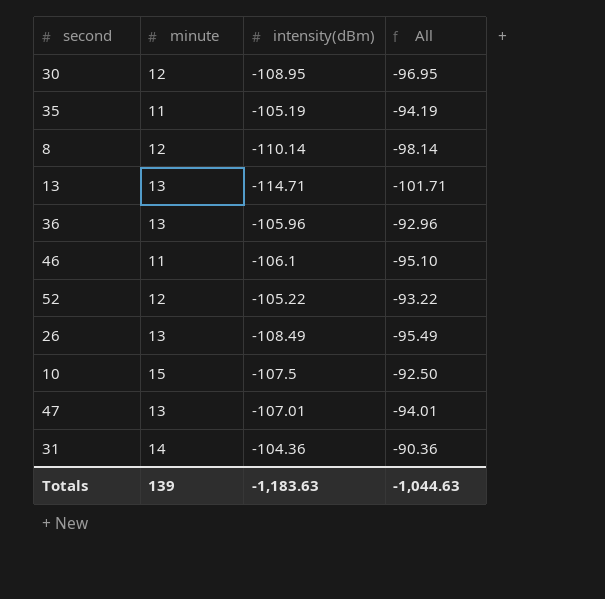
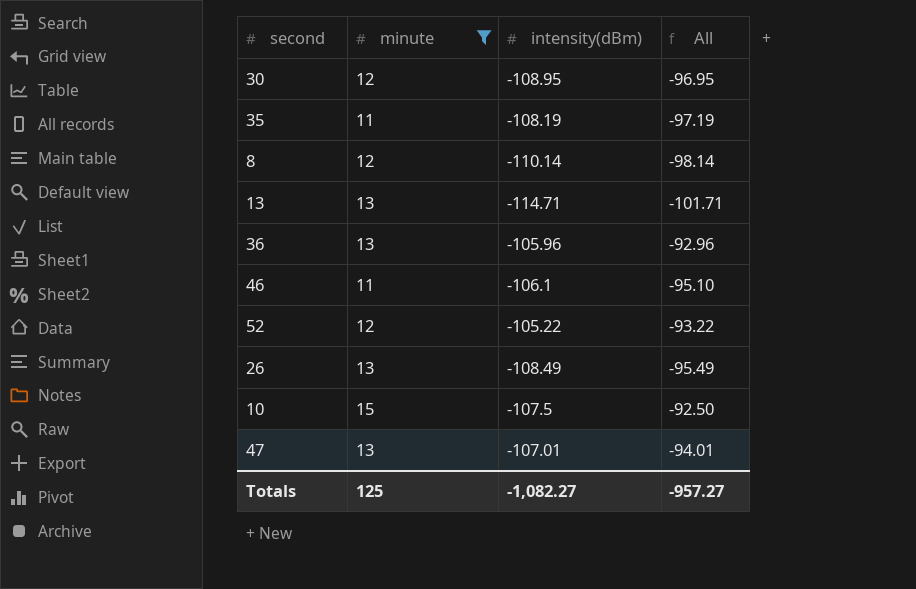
filter: none -> minute != 14
35 | intensity(dBm): -105.19 -> -108.19
35 | All: -94.19 -> -97.19
Totals | minute: 139 -> 125
Totals | intensity(dBm): -1,183.63 -> -1,082.27
Totals | All: -1,044.63 -> -957.27

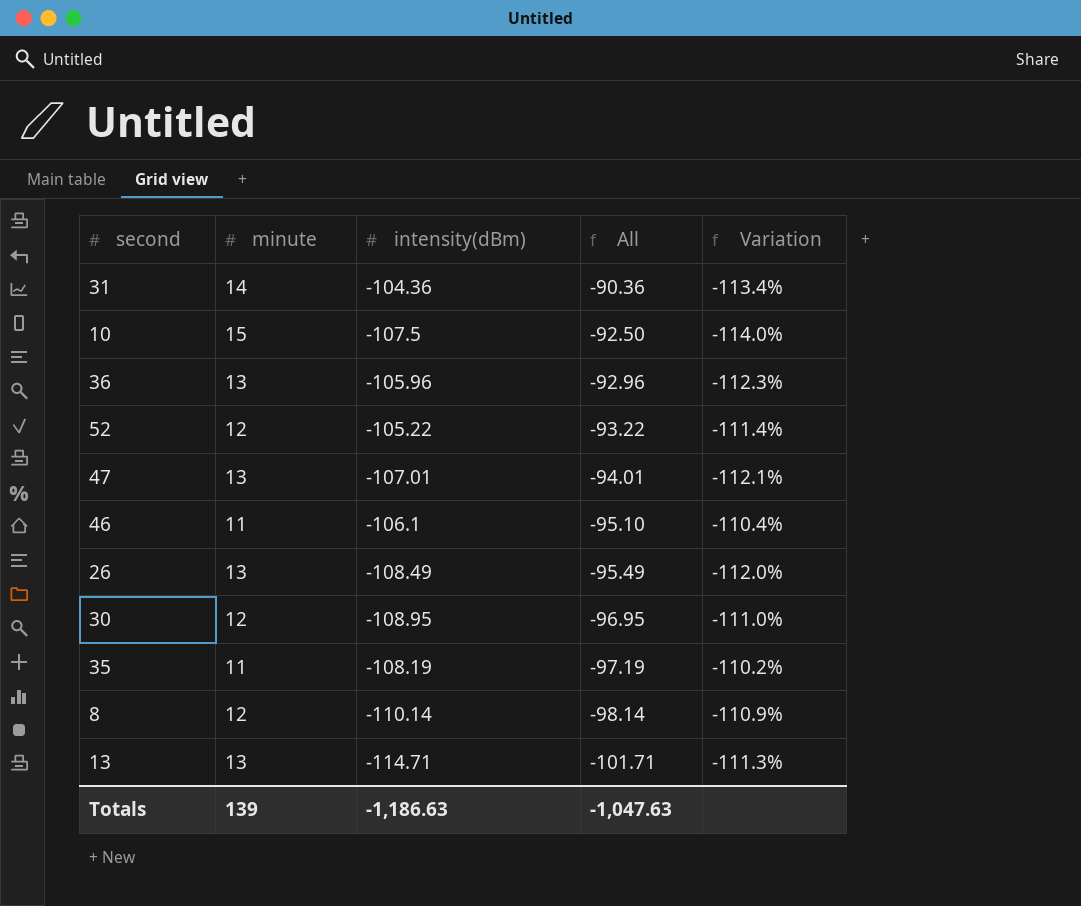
filter: minute != 14 -> none
row order: none -> All descending
column Variation | formula: none -> ([minute] - [intensity(dBm)]) / [intensity(dBm)]
Totals | minute: 125 -> 139
Totals | intensity(dBm): -1,082.27 -> -1,186.63
Totals | All: -957.27 -> -1,047.63

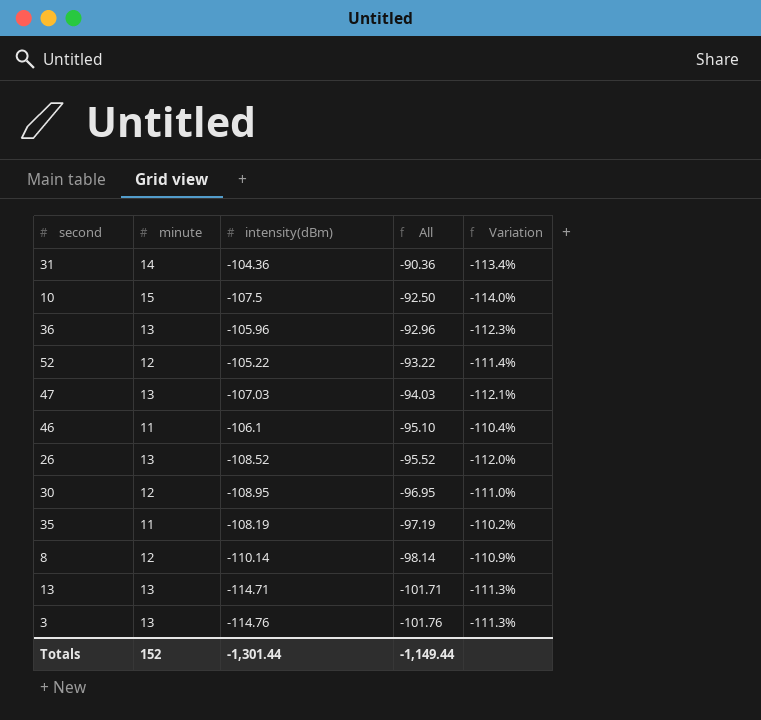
47 | intensity(dBm): -107.01 -> -107.03
47 | All: -94.01 -> -94.03
26 | intensity(dBm): -108.49 -> -108.52
26 | All: -95.49 -> -95.52
row 3: none -> 13 | -114.76 | -101.76 | -111.3%
Totals | minute: 139 -> 152
Totals | intensity(dBm): -1,186.63 -> -1,301.44
Totals | All: -1,047.63 -> -1,149.44

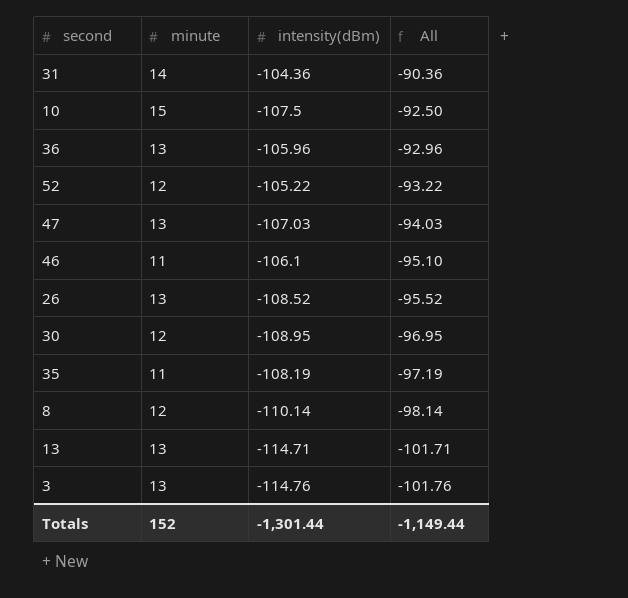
column Variation | formula: ([minute] - [intensity(dBm)]) / [intensity(dBm)] -> none

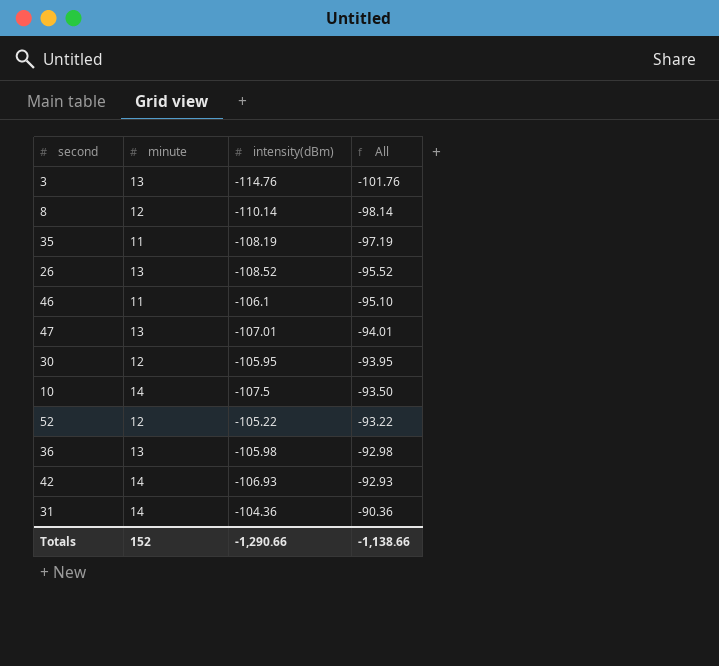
row order: All descending -> All ascending
row 13: 13 | -114.71 | -101.71 -> none
47 | intensity(dBm): -107.03 -> -107.01
47 | All: -94.03 -> -94.01
30 | intensity(dBm): -108.95 -> -105.95
30 | All: -96.95 -> -93.95
10 | minute: 15 -> 14
10 | All: -92.50 -> -93.50
36 | intensity(dBm): -105.96 -> -105.98
36 | All: -92.96 -> -92.98
row 42: none -> 14 | -106.93 | -92.93
Totals | intensity(dBm): -1,301.44 -> -1,290.66
Totals | All: -1,149.44 -> -1,138.66

